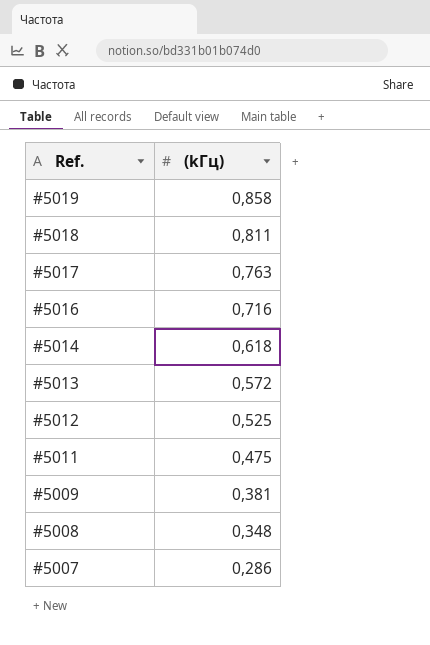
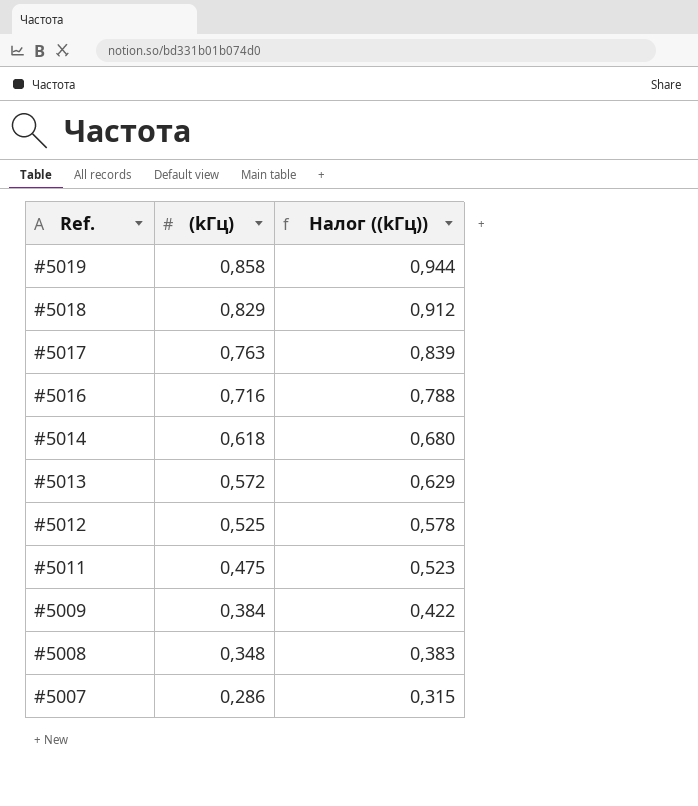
column Налог ((kГц)) | formula: none -> [(kГц)] * 1,1
#5018 | (kГц): 0,811 -> 0,829
#5009 | (kГц): 0,381 -> 0,384

